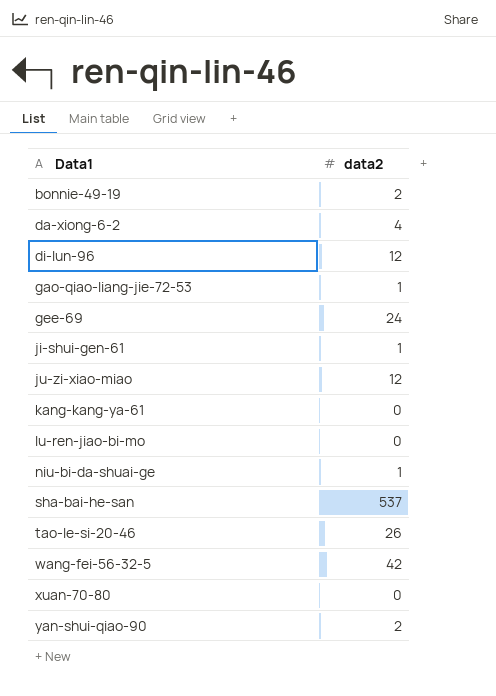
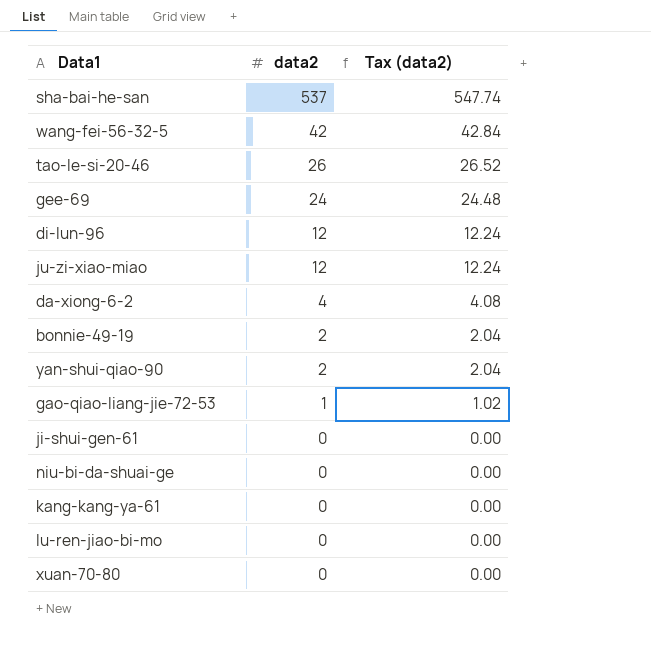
row order: Data1 ascending -> data2 descending
column Tax (data2) | formula: none -> [data2] * 1.02
ji-shui-gen-61 | data2: 1 -> 0
niu-bi-da-shuai-ge | data2: 1 -> 0

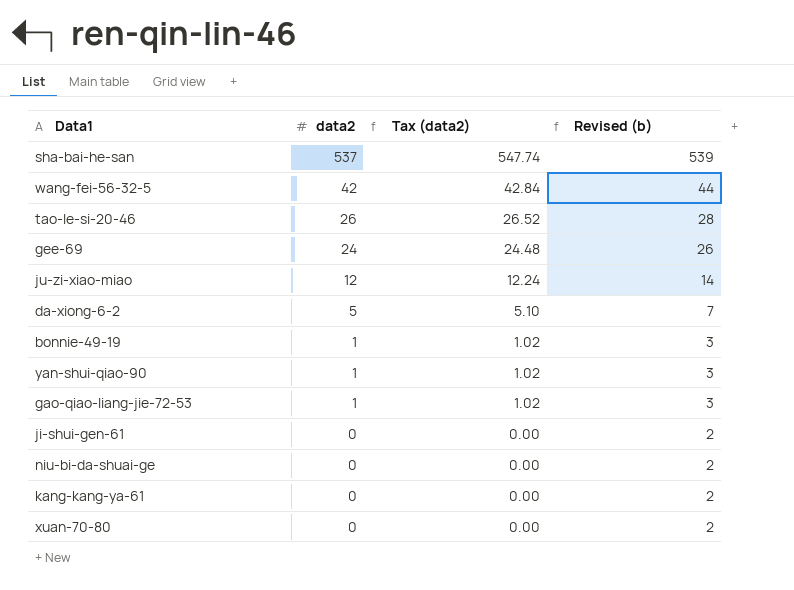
column Revised (b) | formula: none -> [data2] + 2
row di-lun-96: 12 | 12.24 -> none
row lu-ren-jiao-bi-mo: 0 | 0.00 -> none
da-xiong-6-2 | data2: 4 -> 5
da-xiong-6-2 | Tax (data2): 4.08 -> 5.10
bonnie-49-19 | data2: 2 -> 1
bonnie-49-19 | Tax (data2): 2.04 -> 1.02
yan-shui-qiao-90 | data2: 2 -> 1
yan-shui-qiao-90 | Tax (data2): 2.04 -> 1.02

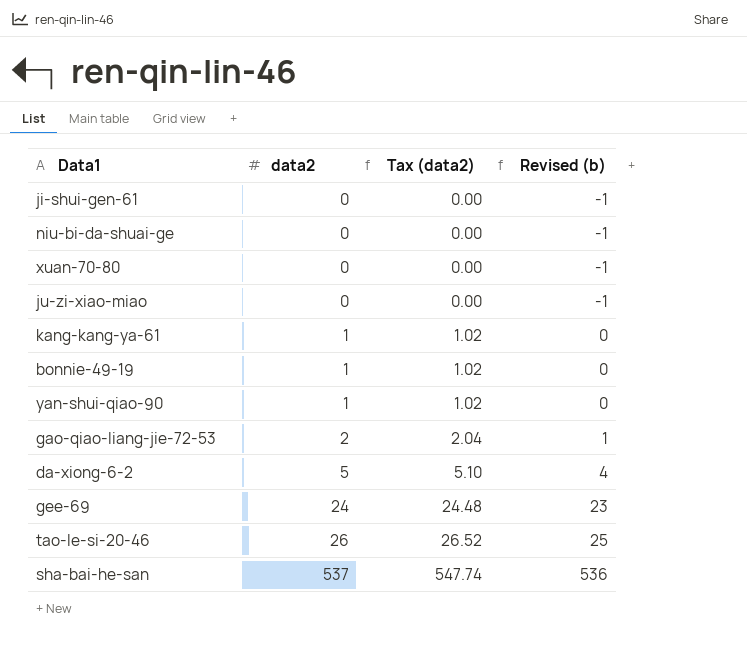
row order: data2 descending -> data2 ascending
column Revised (b) | formula: [data2] + 2 -> [data2] - 1
row wang-fei-56-32-5: 42 | 42.84 | 44 -> none
ju-zi-xiao-miao | data2: 12 -> 0
ju-zi-xiao-miao | Tax (data2): 12.24 -> 0.00
kang-kang-ya-61 | data2: 0 -> 1
kang-kang-ya-61 | Tax (data2): 0.00 -> 1.02
gao-qiao-liang-jie-72-53 | data2: 1 -> 2
gao-qiao-liang-jie-72-53 | Tax (data2): 1.02 -> 2.04

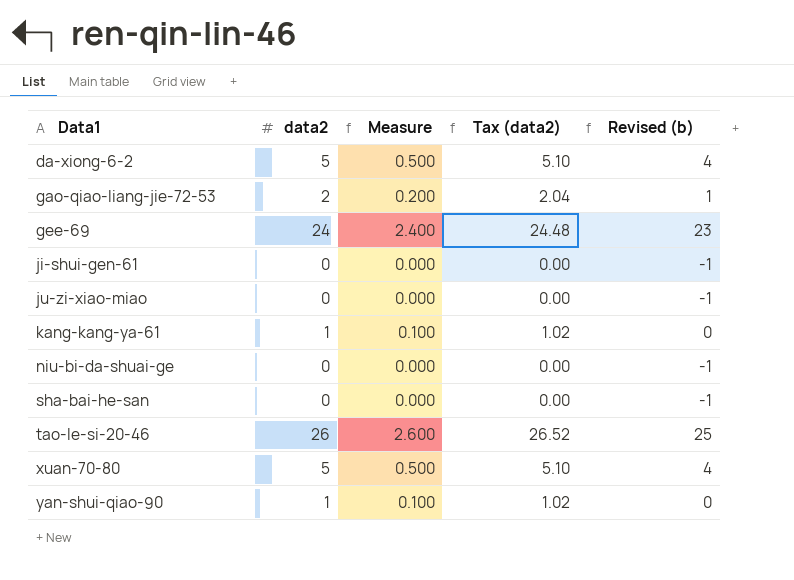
row order: data2 ascending -> Data1 ascending
column Measure | formula: none -> [data2] * 0.1
row bonnie-49-19: 1 | 1.02 | 0 -> none
sha-bai-he-san | data2: 537 -> 0
sha-bai-he-san | Tax (data2): 547.74 -> 0.00
sha-bai-he-san | Revised (b): 536 -> -1
xuan-70-80 | data2: 0 -> 5
xuan-70-80 | Tax (data2): 0.00 -> 5.10
xuan-70-80 | Revised (b): -1 -> 4

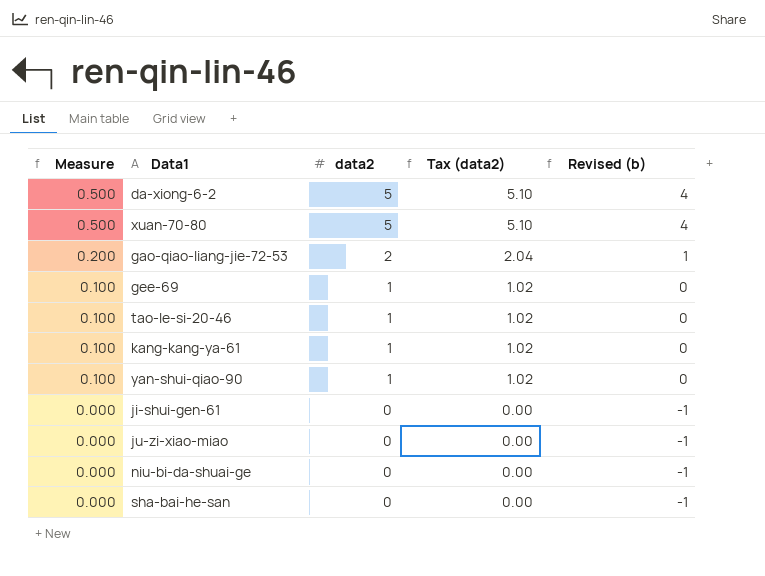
row order: Data1 ascending -> Measure descending
column Measure | position: 3 -> 1
gee-69 | Measure: 2.400 -> 0.100
gee-69 | data2: 24 -> 1
gee-69 | Tax (data2): 24.48 -> 1.02
gee-69 | Revised (b): 23 -> 0
tao-le-si-20-46 | Measure: 2.600 -> 0.100
tao-le-si-20-46 | data2: 26 -> 1
tao-le-si-20-46 | Tax (data2): 26.52 -> 1.02
tao-le-si-20-46 | Revised (b): 25 -> 0

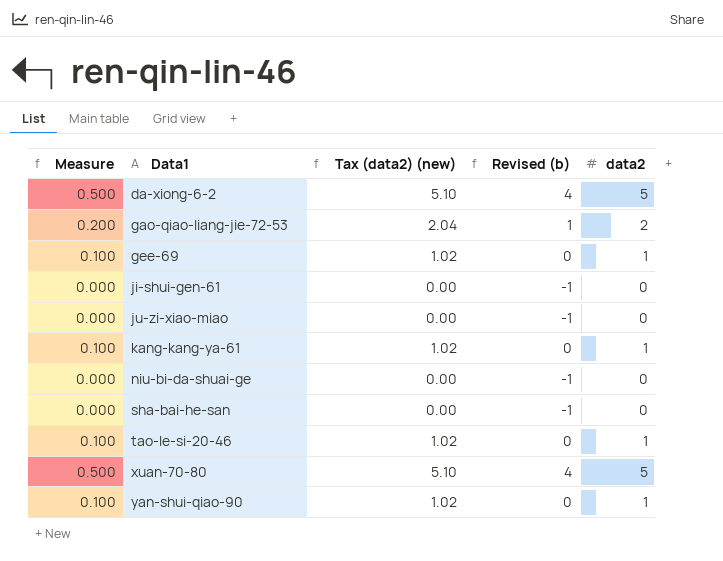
row order: Measure descending -> Data1 ascending
column name: Tax (data2) -> Tax (data2) (new)
column data2 | position: 3 -> 5

